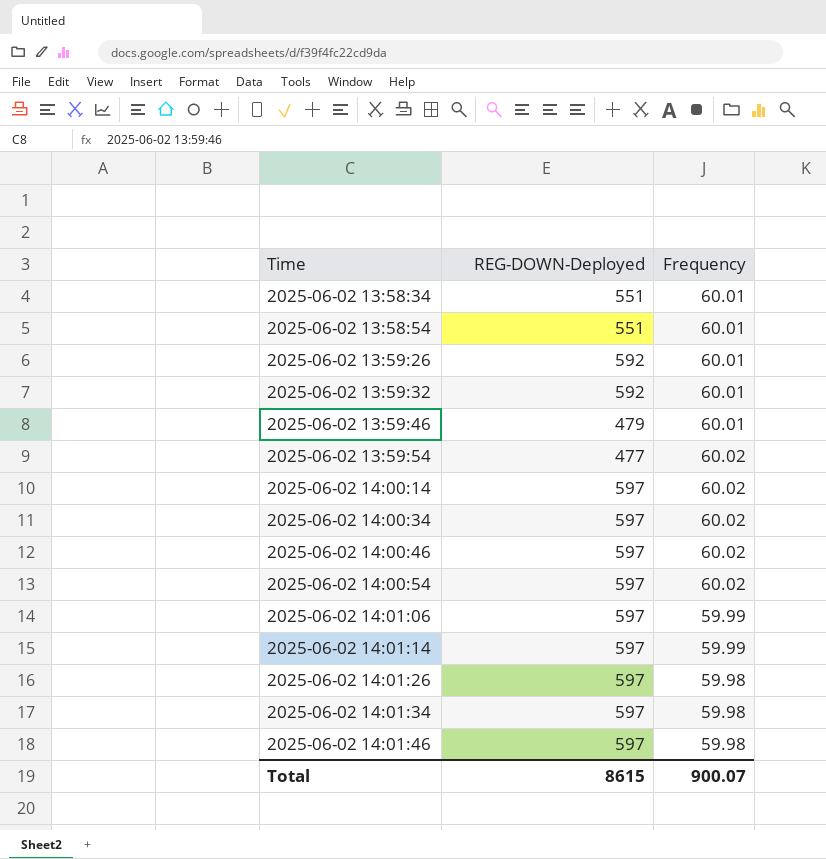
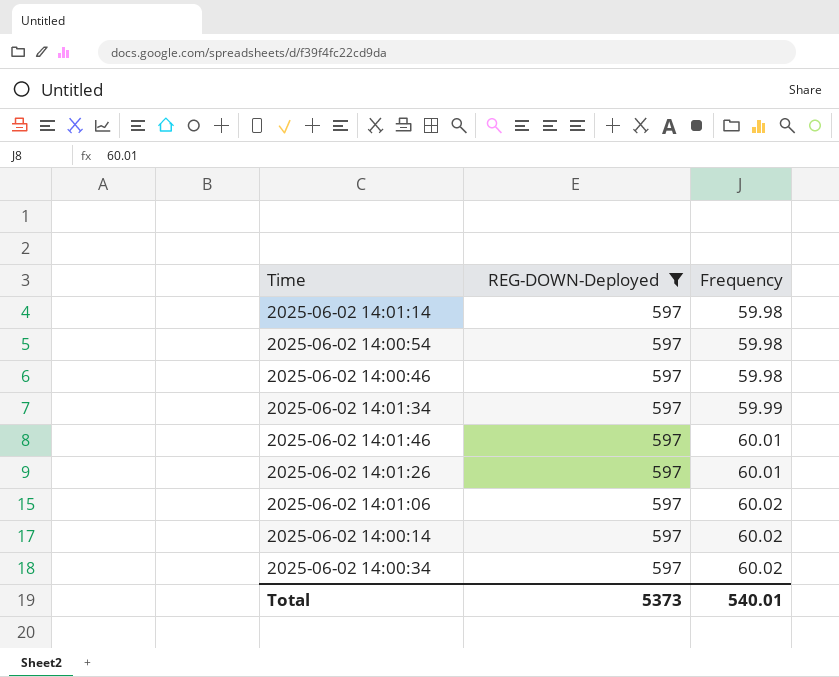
filter: none -> REG-DOWN-Deployed = 597
row order: Time ascending -> Frequency ascending
2025-06-02 14:01:14 | Frequency: 59.99 -> 59.98
2025-06-02 14:00:54 | Frequency: 60.02 -> 59.98
2025-06-02 14:00:46 | Frequency: 60.02 -> 59.98
2025-06-02 14:01:34 | Frequency: 59.98 -> 59.99
2025-06-02 14:01:46 | Frequency: 59.98 -> 60.01
2025-06-02 14:01:26 | Frequency: 59.98 -> 60.01
2025-06-02 14:01:06 | Frequency: 59.99 -> 60.02
Total | REG-DOWN-Deployed: 8615 -> 5373
Total | Frequency: 900.07 -> 540.01

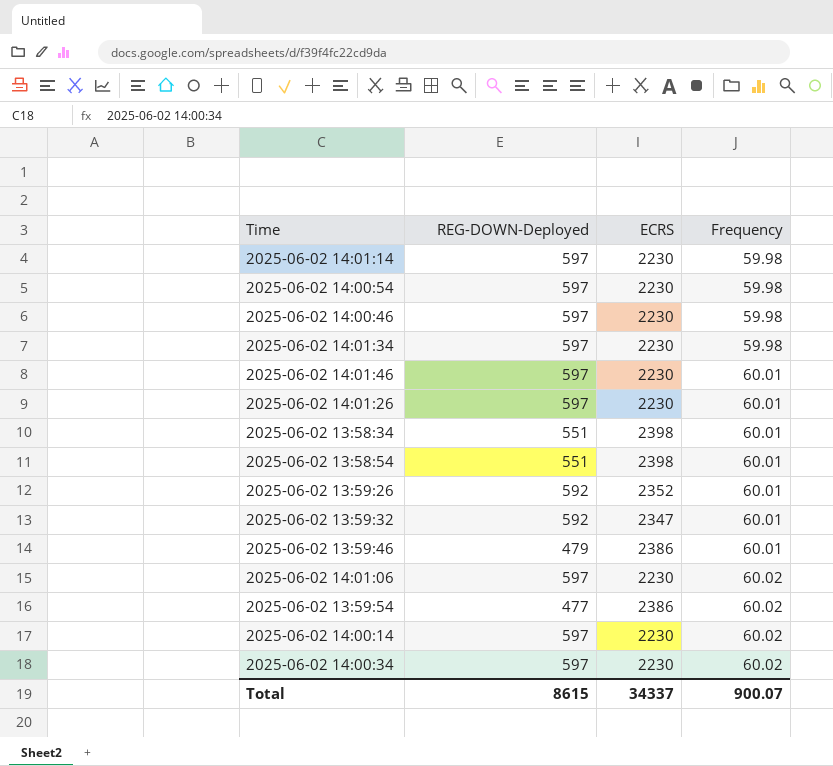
filter: REG-DOWN-Deployed = 597 -> none
column ECRS | position: none -> 3
2025-06-02 14:01:34 | Frequency: 59.99 -> 59.98
Total | REG-DOWN-Deployed: 5373 -> 8615
Total | Frequency: 540.01 -> 900.07

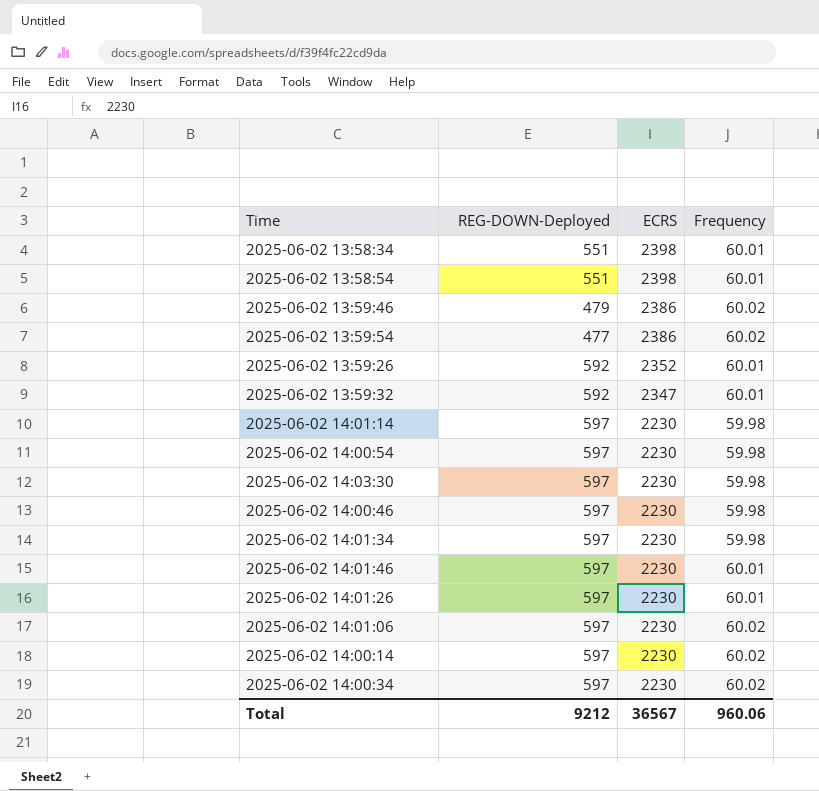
row order: Frequency ascending -> ECRS descending
2025-06-02 13:59:46 | Frequency: 60.01 -> 60.02
row 2025-06-02 14:03:30: none -> 597 | 2230 | 59.98
Total | REG-DOWN-Deployed: 8615 -> 9212
Total | ECRS: 34337 -> 36567
Total | Frequency: 900.07 -> 960.06

